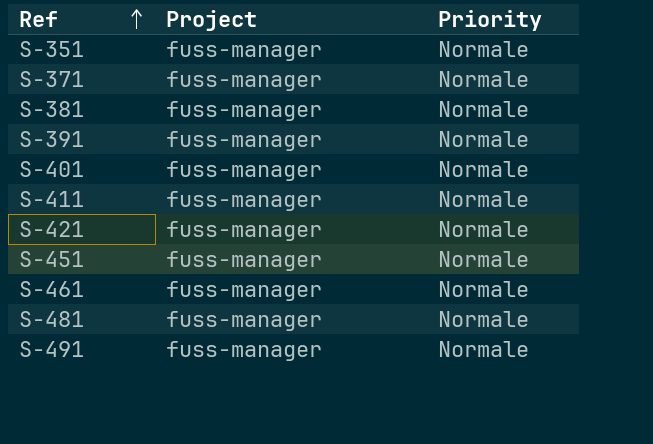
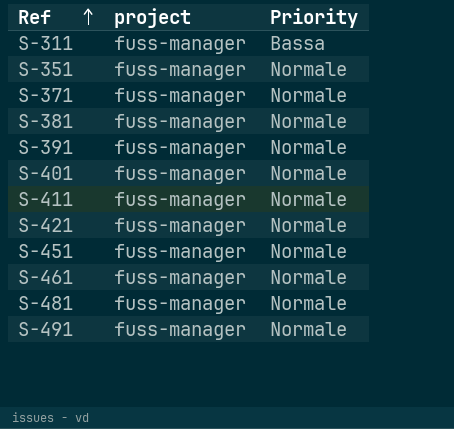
column name: Project -> project
row S-311: none -> fuss-manager | Bassa

